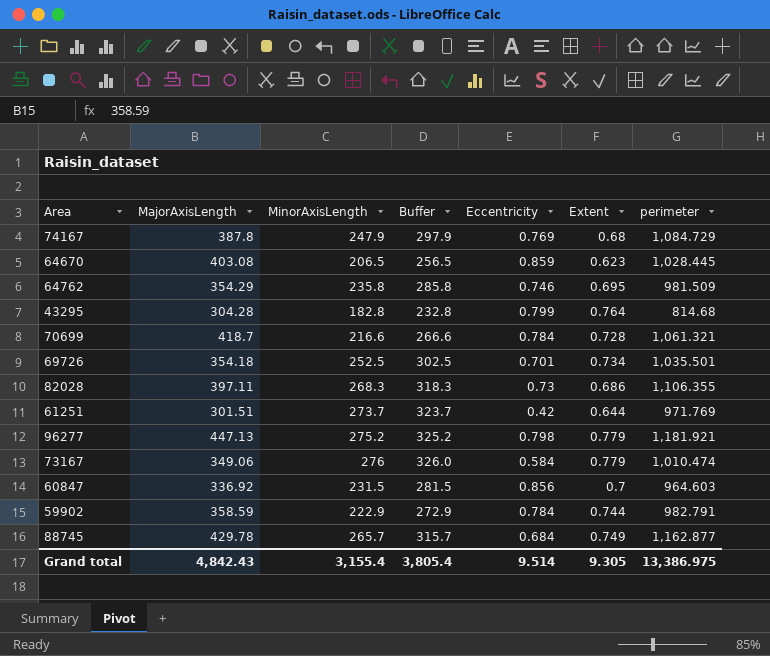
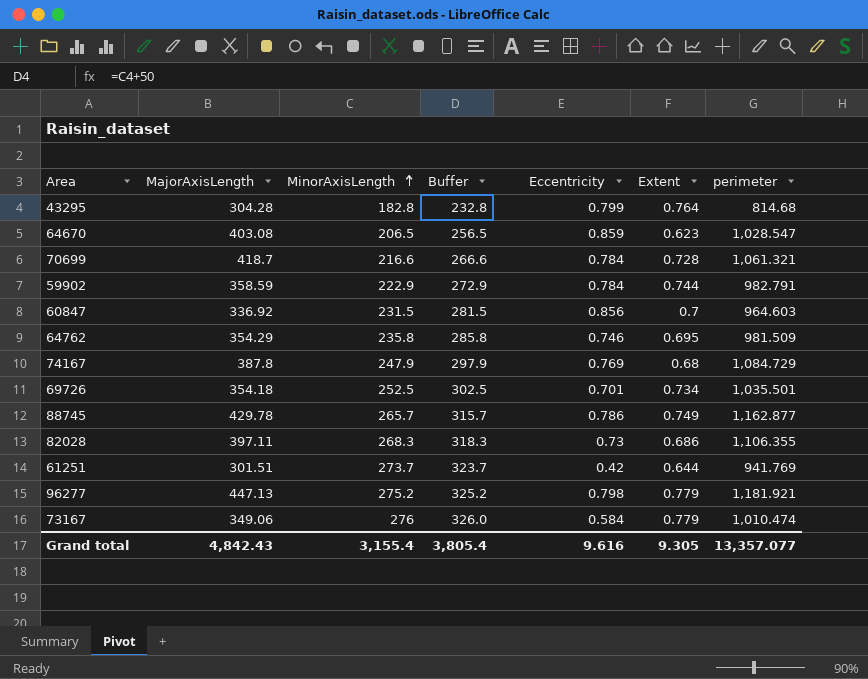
row order: none -> MinorAxisLength ascending
64670 | perimeter: 1,028.445 -> 1,028.547
88745 | Eccentricity: 0.684 -> 0.786
61251 | perimeter: 971.769 -> 941.769
Grand total | Eccentricity: 9.514 -> 9.616
Grand total | perimeter: 13,386.975 -> 13,357.077

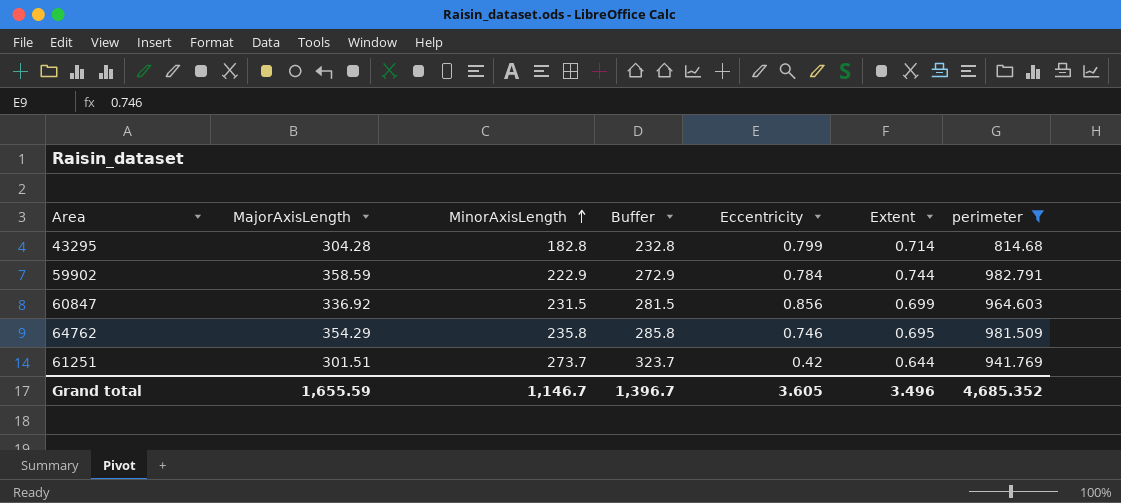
filter: none -> perimeter <= 982.791
43295 | Extent: 0.764 -> 0.714
60847 | Extent: 0.7 -> 0.699
Grand total | MajorAxisLength: 4,842.43 -> 1,655.59
Grand total | MinorAxisLength: 3,155.4 -> 1,146.7
Grand total | Buffer: 3,805.4 -> 1,396.7
Grand total | Eccentricity: 9.616 -> 3.605
Grand total | Extent: 9.305 -> 3.496
Grand total | perimeter: 13,357.077 -> 4,685.352

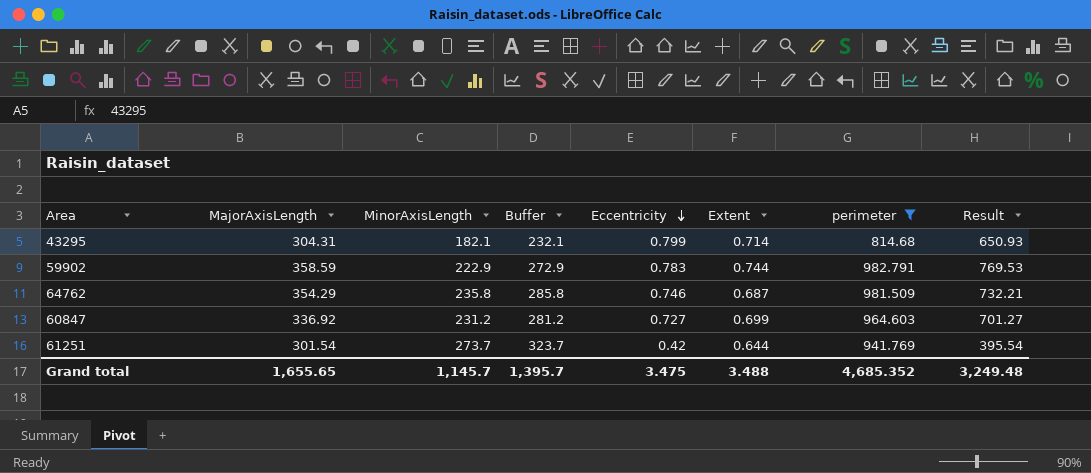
row order: MinorAxisLength ascending -> Eccentricity descending
column Result | formula: none -> [Eccentricity] * [perimeter]
43295 | MajorAxisLength: 304.28 -> 304.31
43295 | MinorAxisLength: 182.8 -> 182.1
43295 | Buffer: 232.8 -> 232.1
59902 | Eccentricity: 0.784 -> 0.783
64762 | Extent: 0.695 -> 0.687
60847 | MinorAxisLength: 231.5 -> 231.2
60847 | Buffer: 281.5 -> 281.2
60847 | Eccentricity: 0.856 -> 0.727
61251 | MajorAxisLength: 301.51 -> 301.54
Grand total | MajorAxisLength: 1,655.59 -> 1,655.65
Grand total | MinorAxisLength: 1,146.7 -> 1,145.7
Grand total | Buffer: 1,396.7 -> 1,395.7
Grand total | Eccentricity: 3.605 -> 3.475
Grand total | Extent: 3.496 -> 3.488

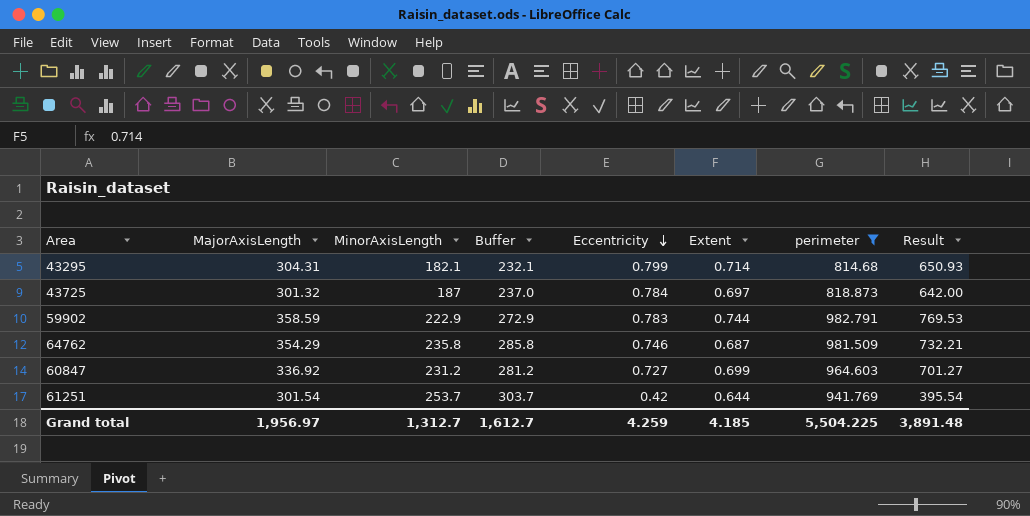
row 43725: none -> 301.32 | 187 | 237.0 | 0.784 | 0.697 | 818.873 | 642.00
61251 | MinorAxisLength: 273.7 -> 253.7
61251 | Buffer: 323.7 -> 303.7
Grand total | MajorAxisLength: 1,655.65 -> 1,956.97
Grand total | MinorAxisLength: 1,145.7 -> 1,312.7
Grand total | Buffer: 1,395.7 -> 1,612.7
Grand total | Eccentricity: 3.475 -> 4.259
Grand total | Extent: 3.488 -> 4.185
Grand total | perimeter: 4,685.352 -> 5,504.225
Grand total | Result: 3,249.48 -> 3,891.48

